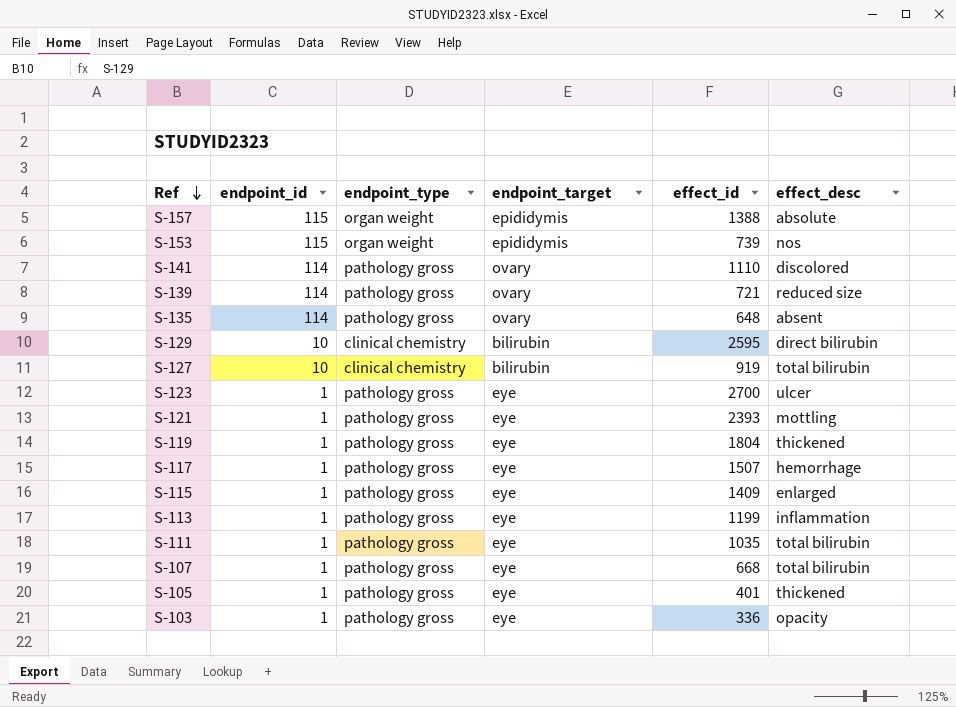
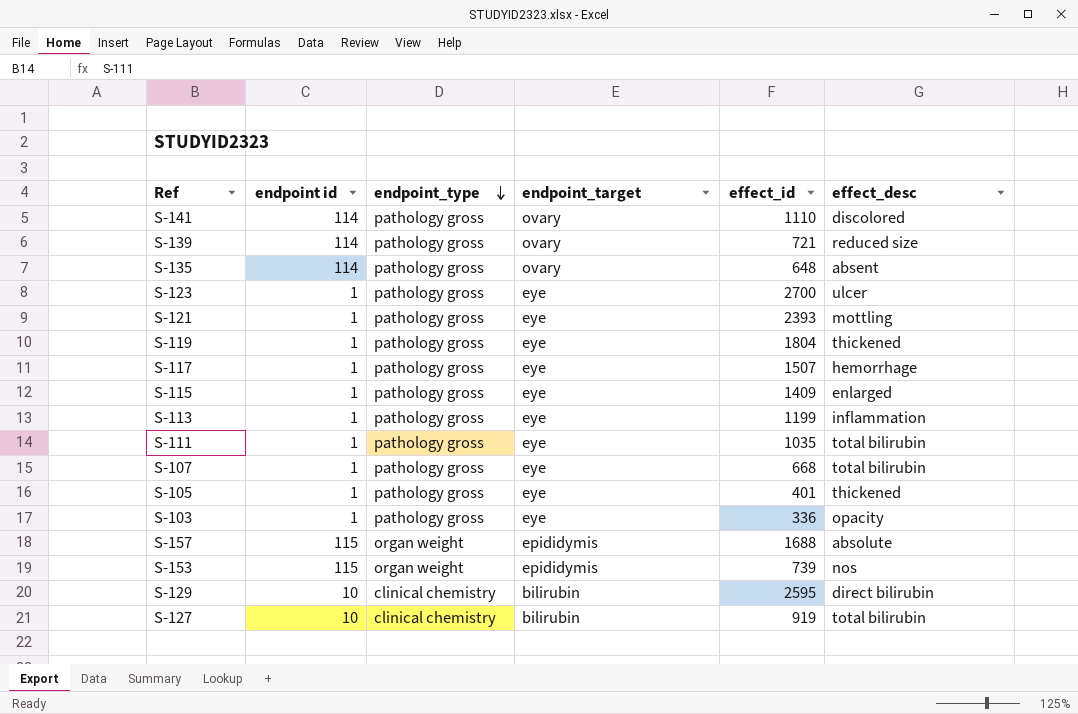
row order: Ref descending -> endpoint_type descending
column name: endpoint_id -> endpoint id
S-157 | effect_id: 1388 -> 1688

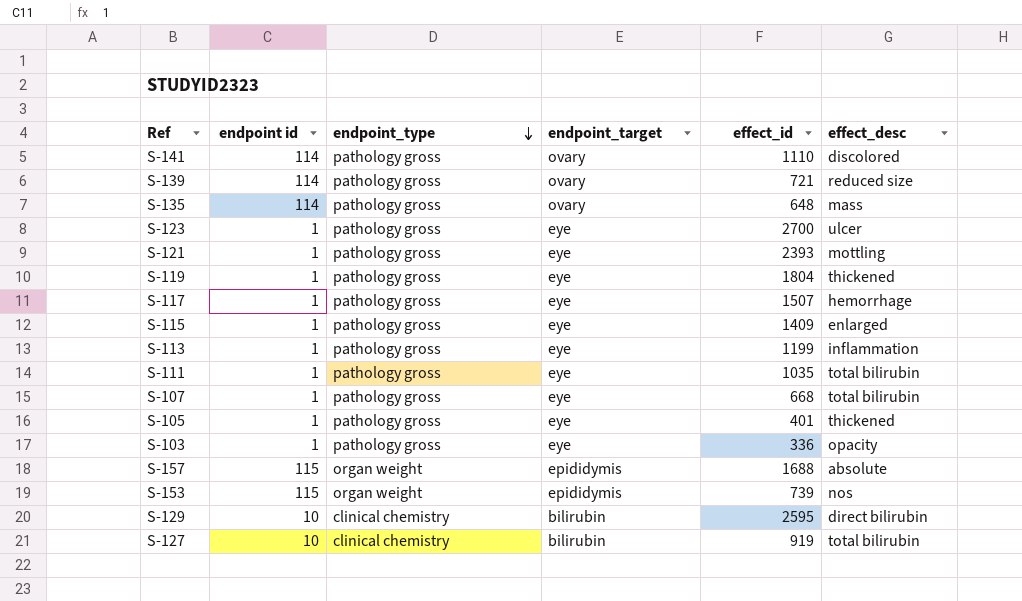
S-135 | effect_desc: absent -> mass

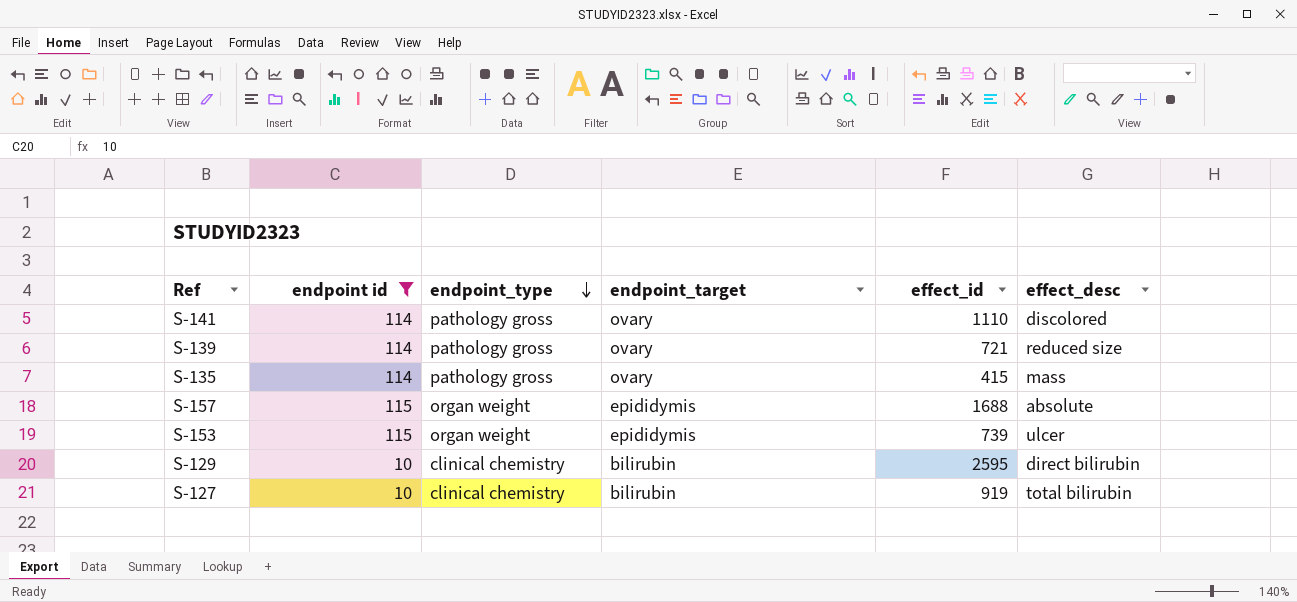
filter: none -> endpoint id != 1
S-135 | effect_id: 648 -> 415
S-153 | effect_desc: nos -> ulcer

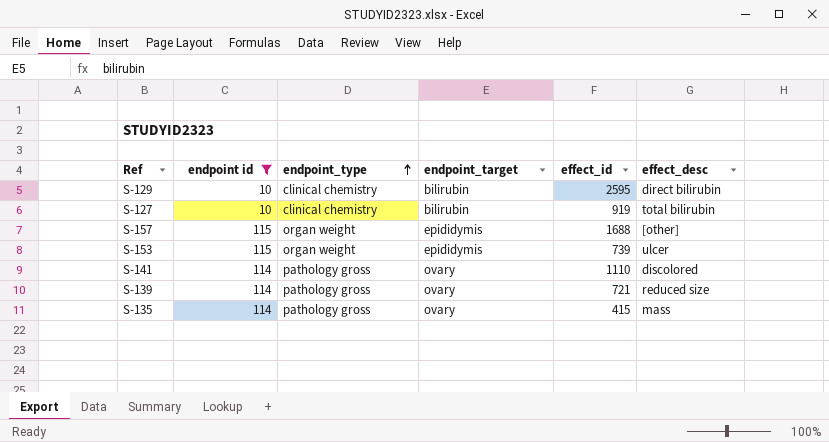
row order: endpoint_type descending -> endpoint_type ascending
S-157 | effect_desc: absolute -> [other]

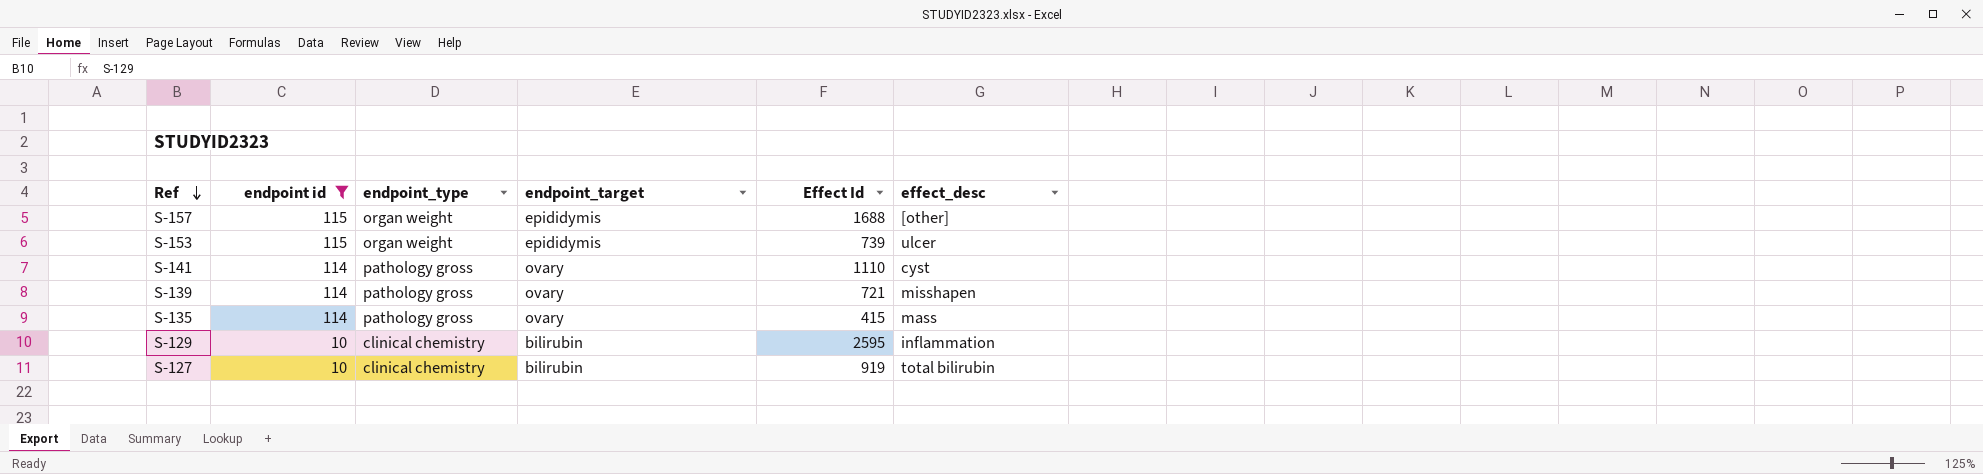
row order: endpoint_type ascending -> Ref descending
column name: effect_id -> Effect Id
S-141 | effect_desc: discolored -> cyst
S-139 | effect_desc: reduced size -> misshapen
S-129 | effect_desc: direct bilirubin -> inflammation

